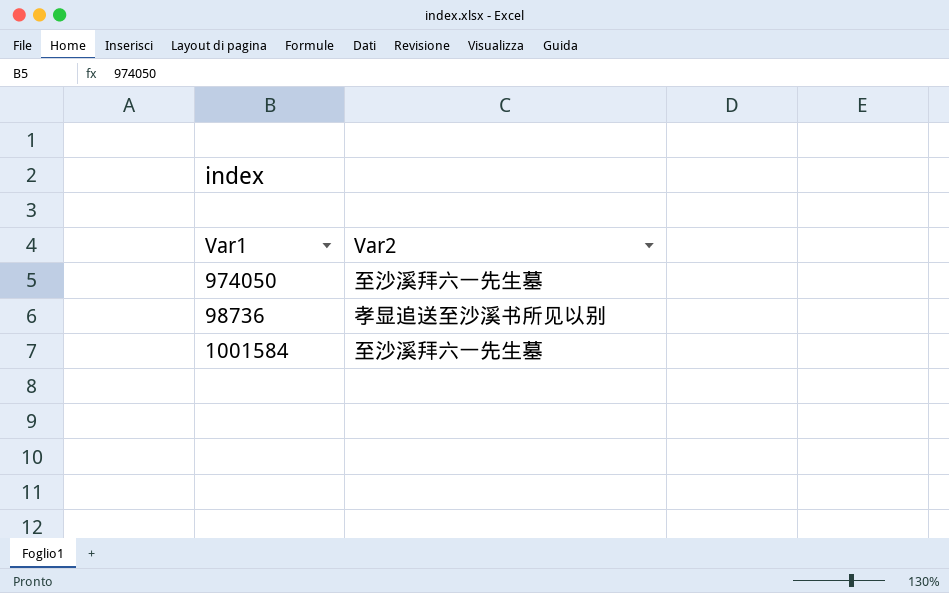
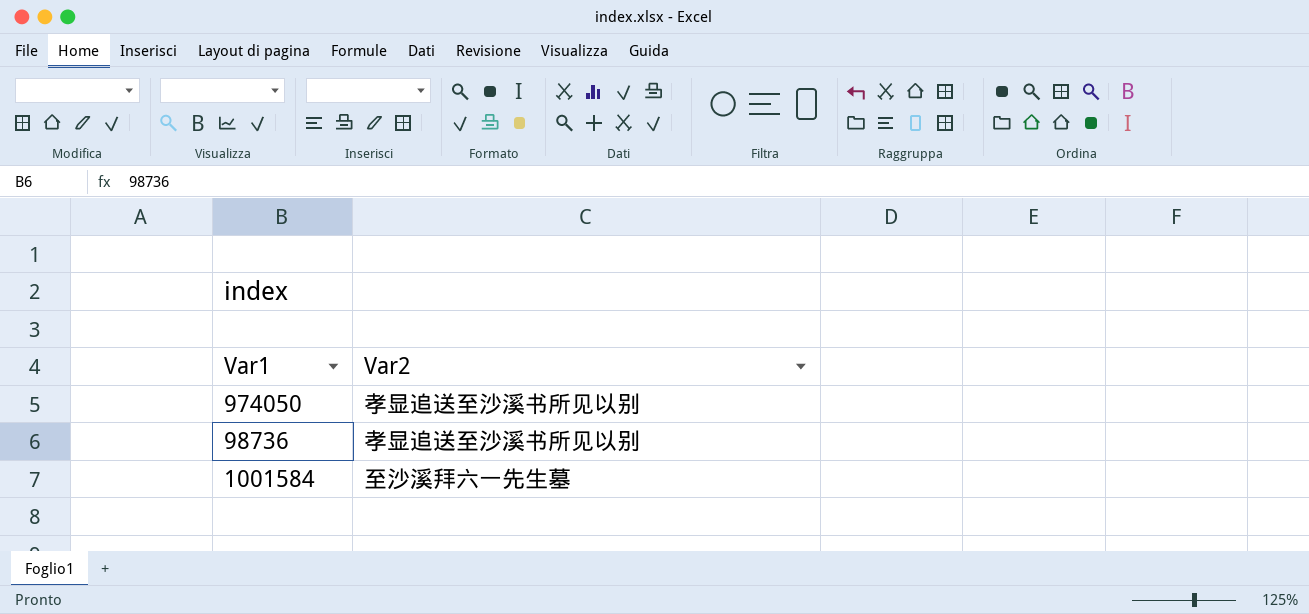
974050 | Var2: 至沙溪拜六一先生墓 -> 孝显追送至沙溪书所见以别

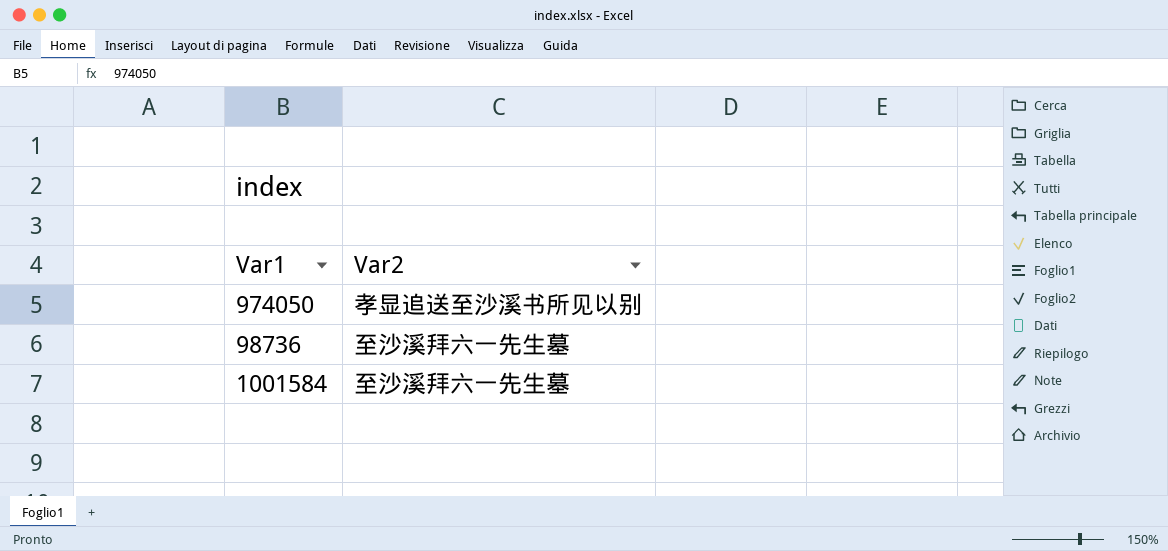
98736 | Var2: 孝显追送至沙溪书所见以别 -> 至沙溪拜六一先生墓

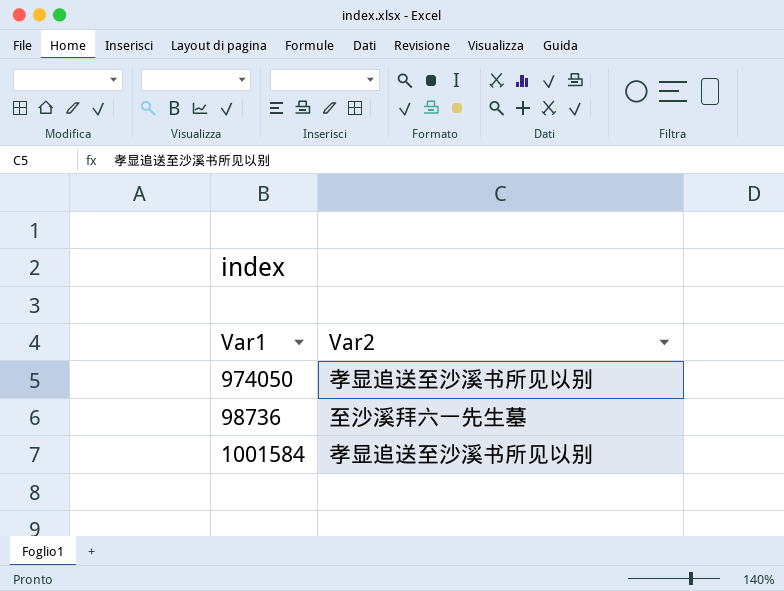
1001584 | Var2: 至沙溪拜六一先生墓 -> 孝显追送至沙溪书所见以别

